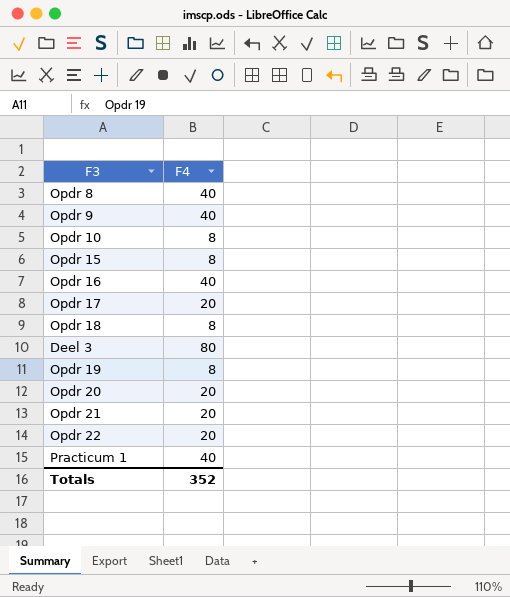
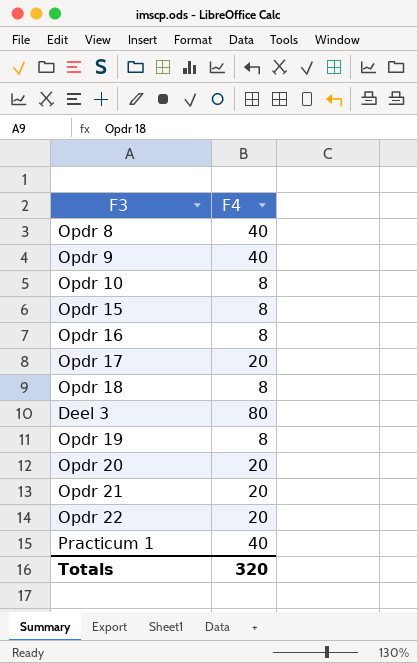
Opdr 16 | F4: 40 -> 8
Totals | F4: 352 -> 320

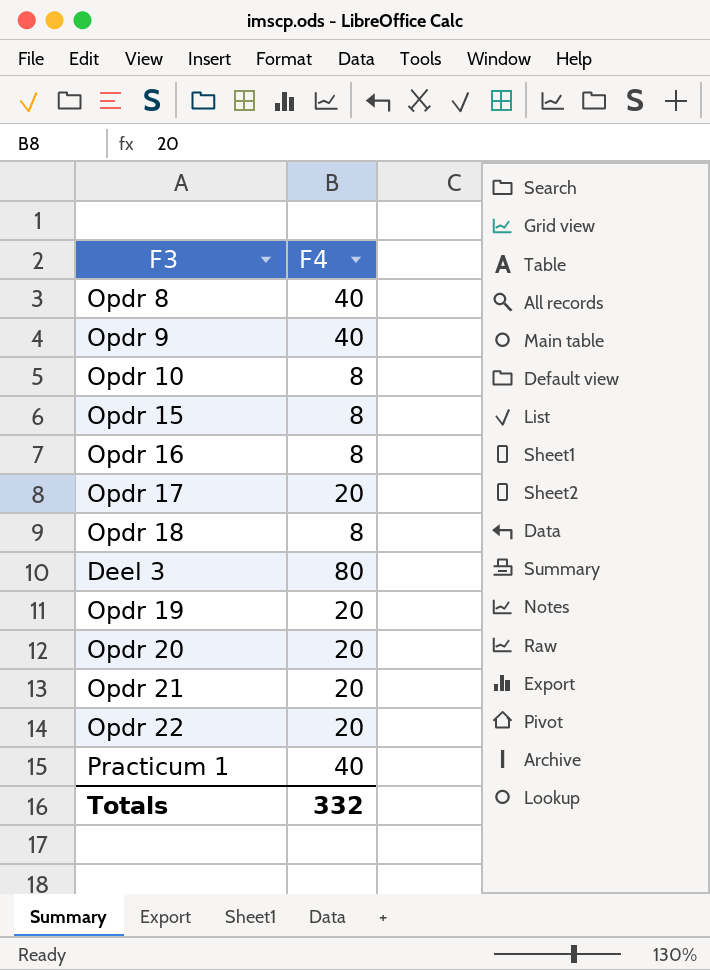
Opdr 19 | F4: 8 -> 20
Totals | F4: 320 -> 332

